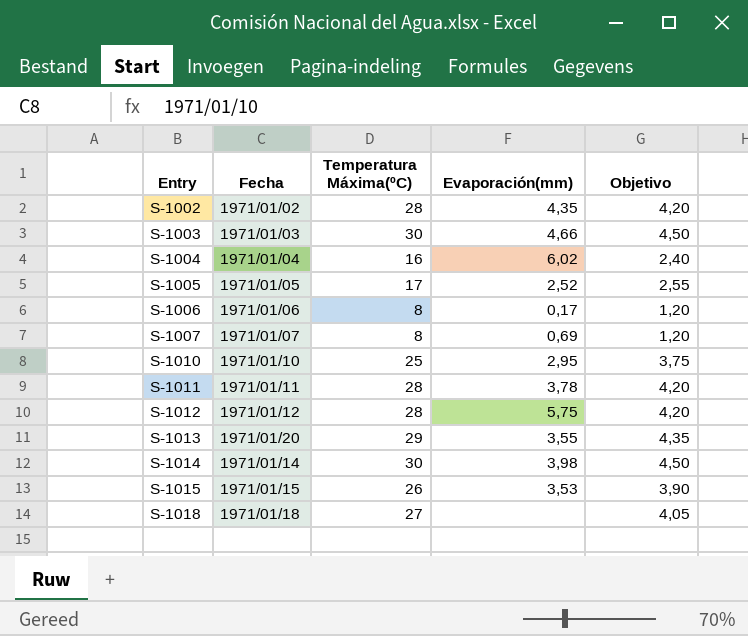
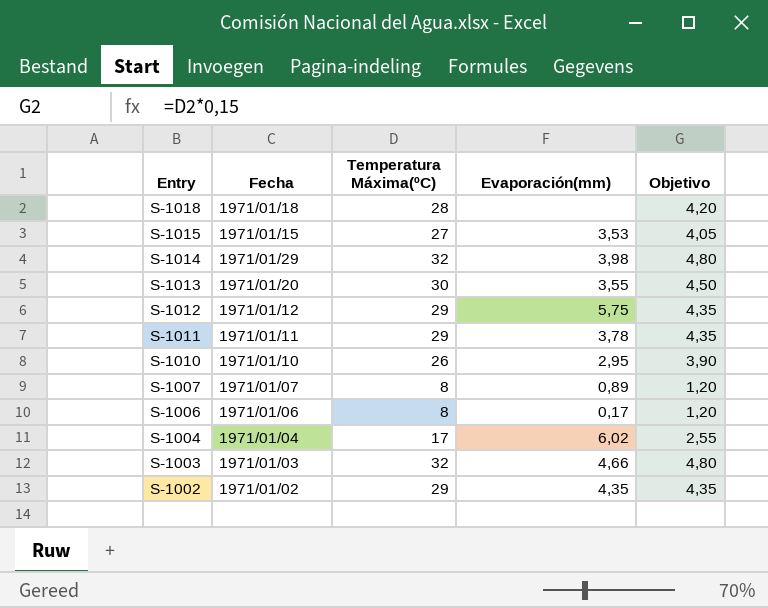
row order: Entry ascending -> Entry descending
row S-1005: 1971/01/05 | 17 | 2,52 | 2,55 -> none
S-1018 | Temperatura Máxima(ºC): 27 -> 28
S-1018 | Objetivo: 4,05 -> 4,20
S-1015 | Temperatura Máxima(ºC): 26 -> 27
S-1015 | Objetivo: 3,90 -> 4,05
S-1014 | Fecha: 1971/01/14 -> 1971/01/29
S-1014 | Temperatura Máxima(ºC): 30 -> 32
S-1014 | Objetivo: 4,50 -> 4,80
S-1013 | Temperatura Máxima(ºC): 29 -> 30
S-1013 | Objetivo: 4,35 -> 4,50
S-1012 | Temperatura Máxima(ºC): 28 -> 29
S-1012 | Objetivo: 4,20 -> 4,35
S-1011 | Temperatura Máxima(ºC): 28 -> 29
S-1011 | Objetivo: 4,20 -> 4,35
S-1010 | Temperatura Máxima(ºC): 25 -> 26
S-1010 | Objetivo: 3,75 -> 3,90
S-1007 | Evaporación(mm): 0,69 -> 0,89
S-1004 | Temperatura Máxima(ºC): 16 -> 17
S-1004 | Objetivo: 2,40 -> 2,55
S-1003 | Temperatura Máxima(ºC): 30 -> 32
S-1003 | Objetivo: 4,50 -> 4,80
S-1002 | Temperatura Máxima(ºC): 28 -> 29
S-1002 | Objetivo: 4,20 -> 4,35

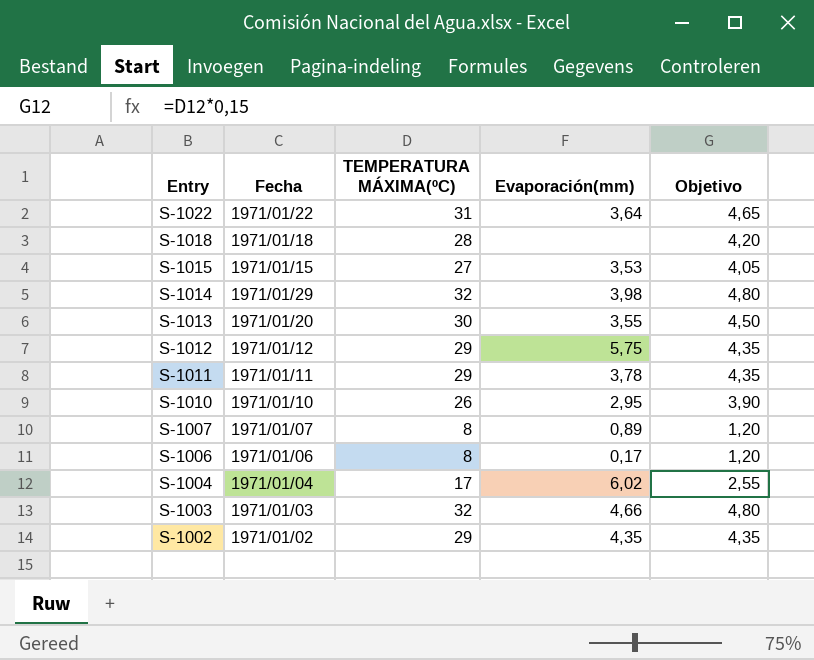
column name: Temperatura Máxima(ºC) -> TEMPERATURA MÁXIMA(ºC)
row S-1022: none -> 1971/01/22 | 31 | 3,64 | 4,65

